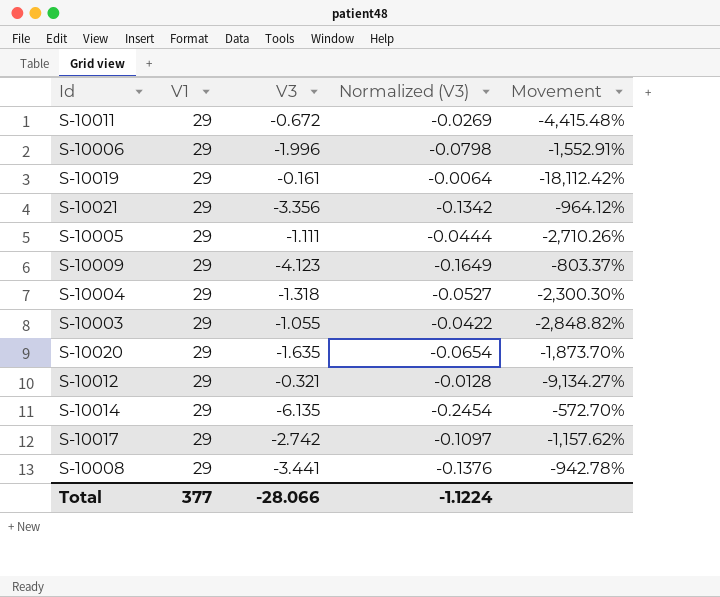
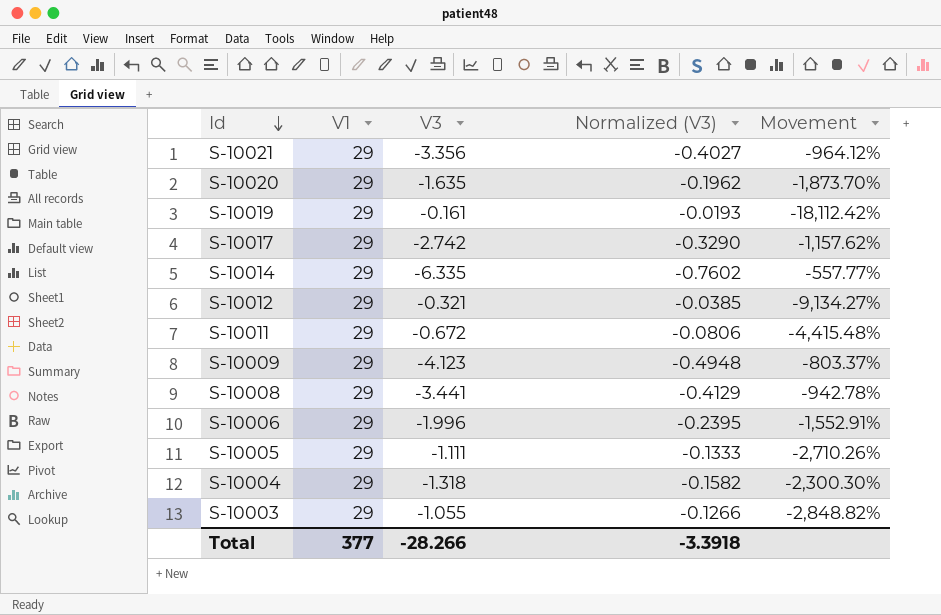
row order: none -> Id descending
column Normalized (V3) | formula: [V3] * 0.04 -> [V3] * 0.12
S-10014 | V3: -6.135 -> -6.335
S-10014 | Movement: -572.70% -> -557.77%
Total | V3: -28.066 -> -28.266
Total | Normalized (V3): -1.1224 -> -3.3918

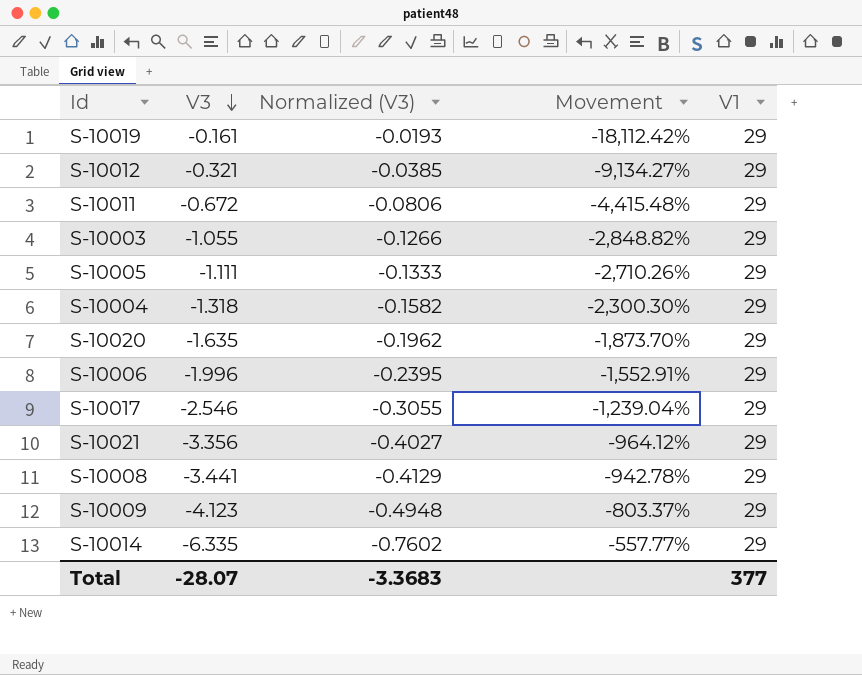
row order: Id descending -> V3 descending
column V1 | position: 2 -> 5
S-10017 | V3: -2.742 -> -2.546
S-10017 | Normalized (V3): -0.3290 -> -0.3055
S-10017 | Movement: -1,157.62% -> -1,239.04%
Total | V3: -28.266 -> -28.07
Total | Normalized (V3): -3.3918 -> -3.3683

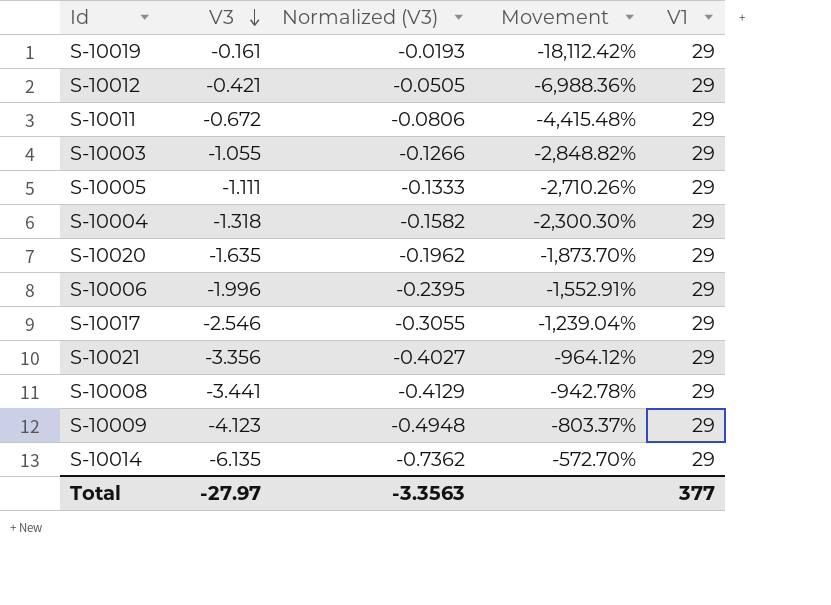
S-10012 | V3: -0.321 -> -0.421
S-10012 | Normalized (V3): -0.0385 -> -0.0505
S-10012 | Movement: -9,134.27% -> -6,988.36%
S-10014 | V3: -6.335 -> -6.135
S-10014 | Normalized (V3): -0.7602 -> -0.7362
S-10014 | Movement: -557.77% -> -572.70%
Total | V3: -28.07 -> -27.97
Total | Normalized (V3): -3.3683 -> -3.3563

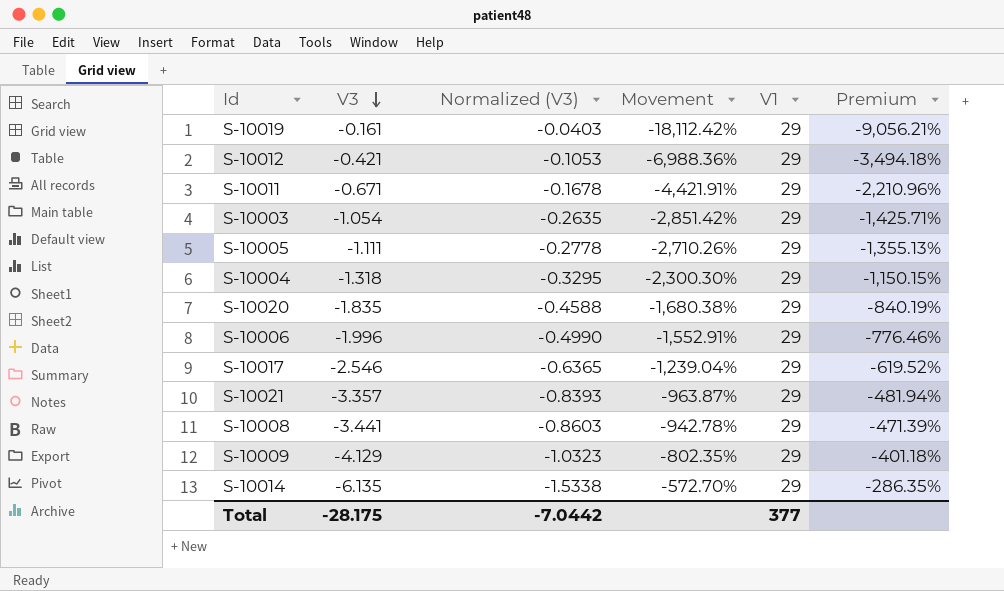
column Normalized (V3) | formula: [V3] * 0.12 -> [V3] * 0.25
column Premium | formula: none -> [Movement] * 0.5
S-10011 | V3: -0.672 -> -0.671
S-10011 | Movement: -4,415.48% -> -4,421.91%
S-10003 | V3: -1.055 -> -1.054
S-10003 | Movement: -2,848.82% -> -2,851.42%
S-10020 | V3: -1.635 -> -1.835
S-10020 | Movement: -1,873.70% -> -1,680.38%
S-10021 | V3: -3.356 -> -3.357
S-10021 | Movement: -964.12% -> -963.87%
S-10009 | V3: -4.123 -> -4.129
S-10009 | Movement: -803.37% -> -802.35%
Total | V3: -27.97 -> -28.175
Total | Normalized (V3): -3.3563 -> -7.0442

